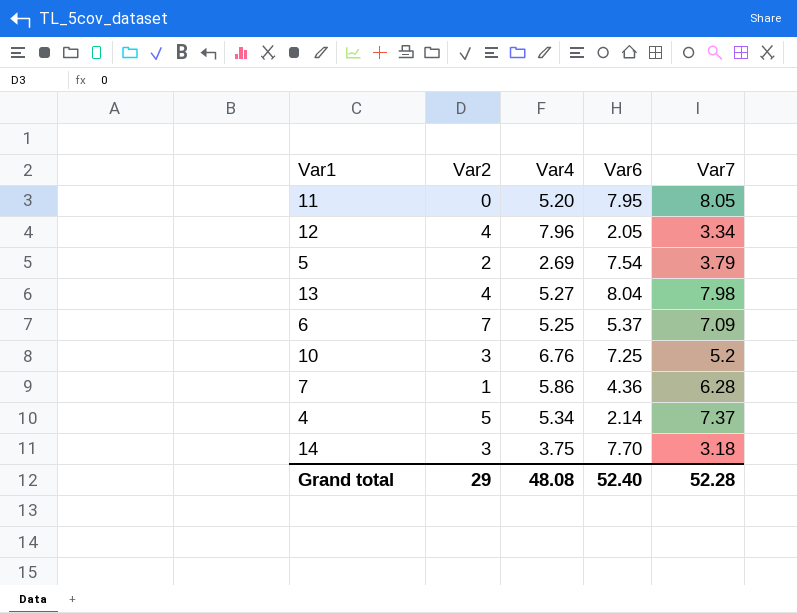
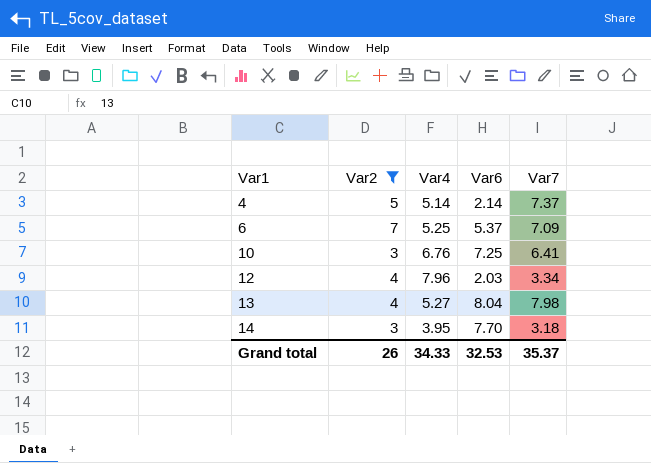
filter: none -> Var2 >= 3
row order: none -> Var1 ascending
4 | Var4: 5.34 -> 5.14
10 | Var7: 5.2 -> 6.41
12 | Var6: 2.05 -> 2.03
14 | Var4: 3.75 -> 3.95
Grand total | Var2: 29 -> 26
Grand total | Var4: 48.08 -> 34.33
Grand total | Var6: 52.40 -> 32.53
Grand total | Var7: 52.28 -> 35.37

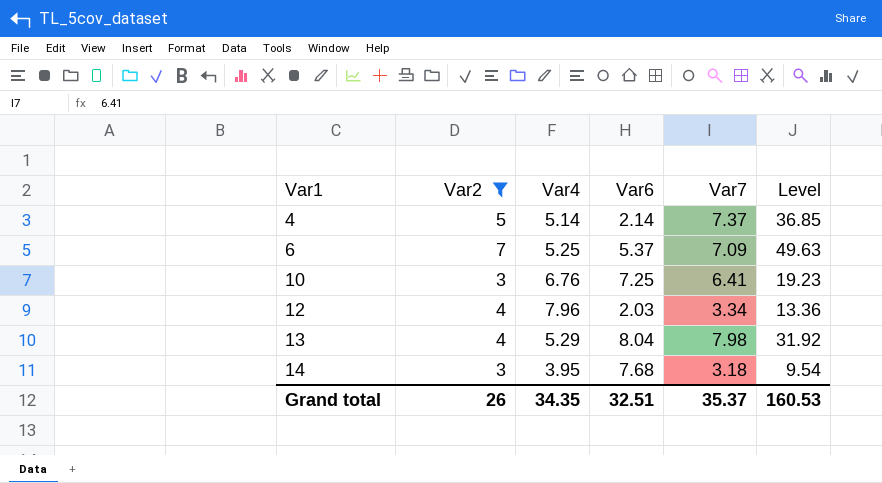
column Level | formula: none -> [Var2] * [Var7]
13 | Var4: 5.27 -> 5.29
14 | Var6: 7.70 -> 7.68
Grand total | Var4: 34.33 -> 34.35
Grand total | Var6: 32.53 -> 32.51

